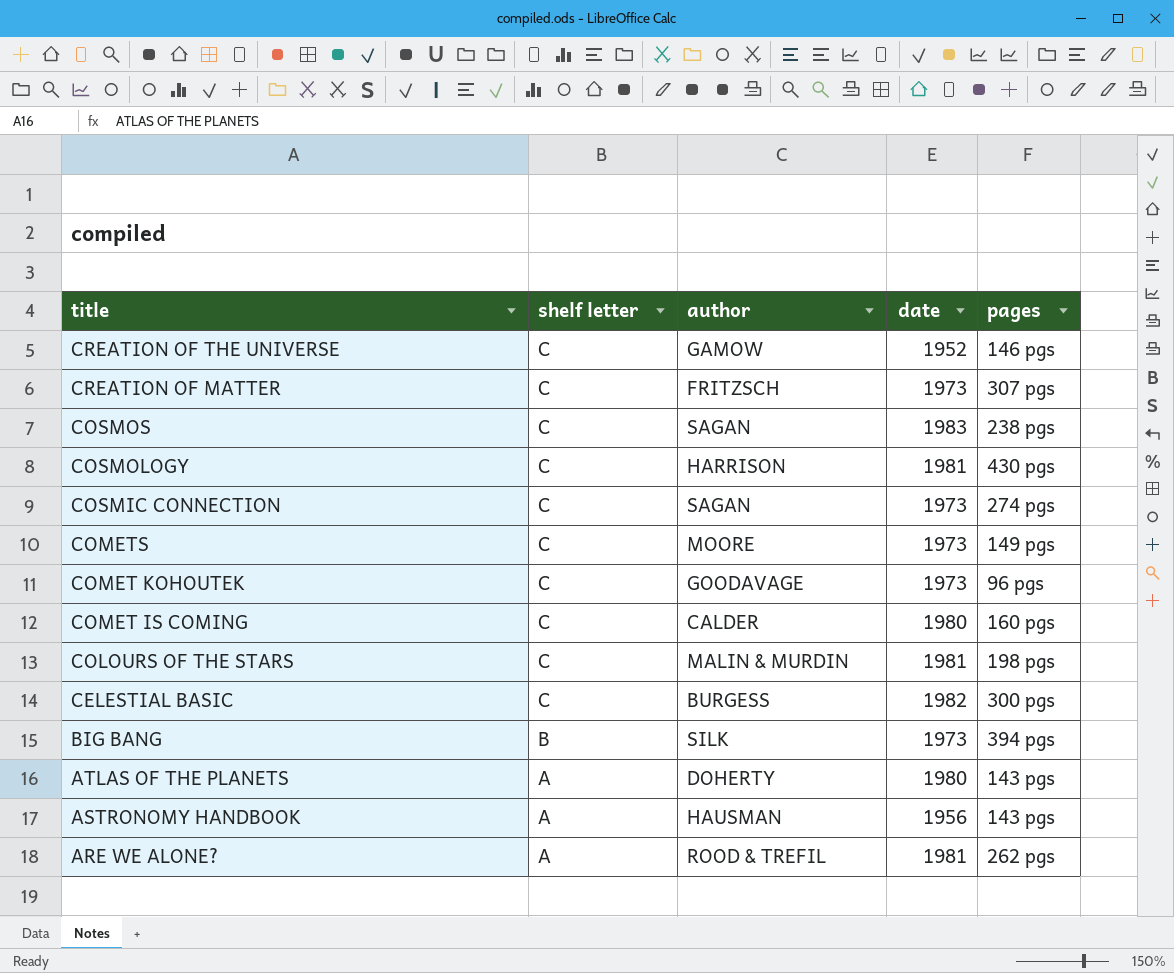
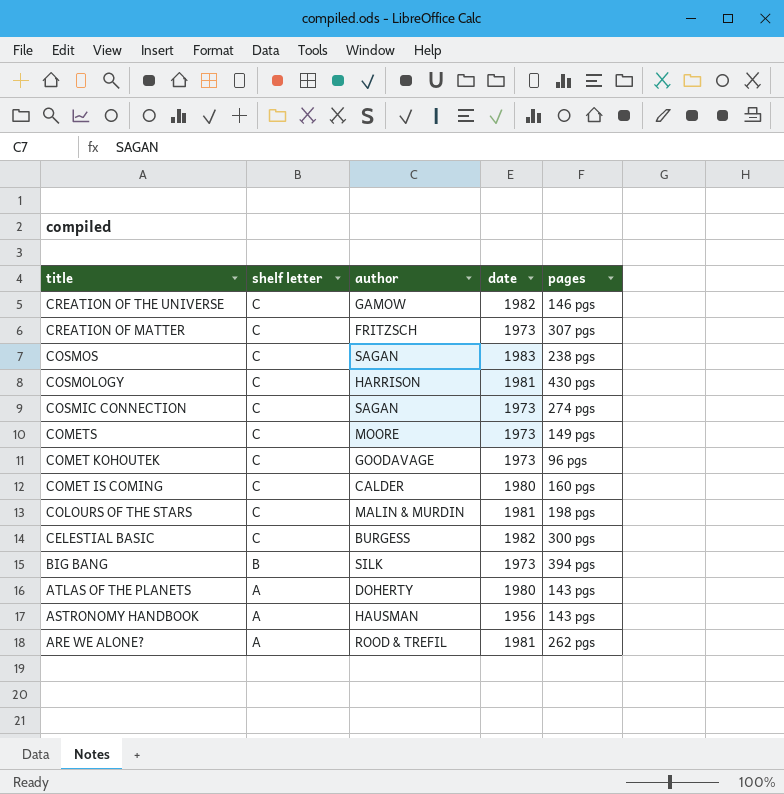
CREATION OF THE UNIVERSE | date: 1952 -> 1982

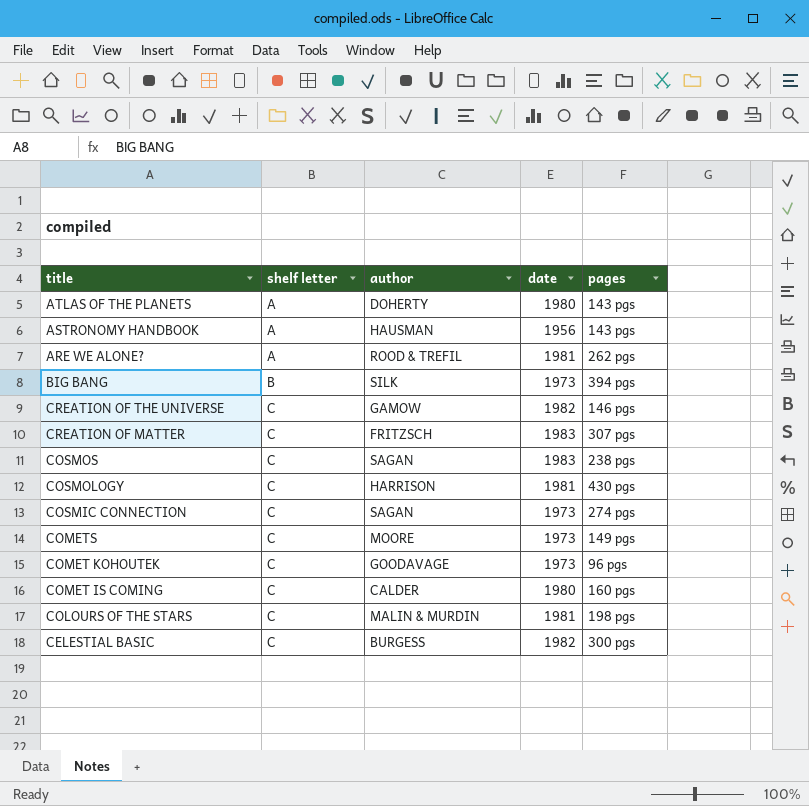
row order: title descending -> shelf letter ascending
CREATION OF MATTER | date: 1973 -> 1983

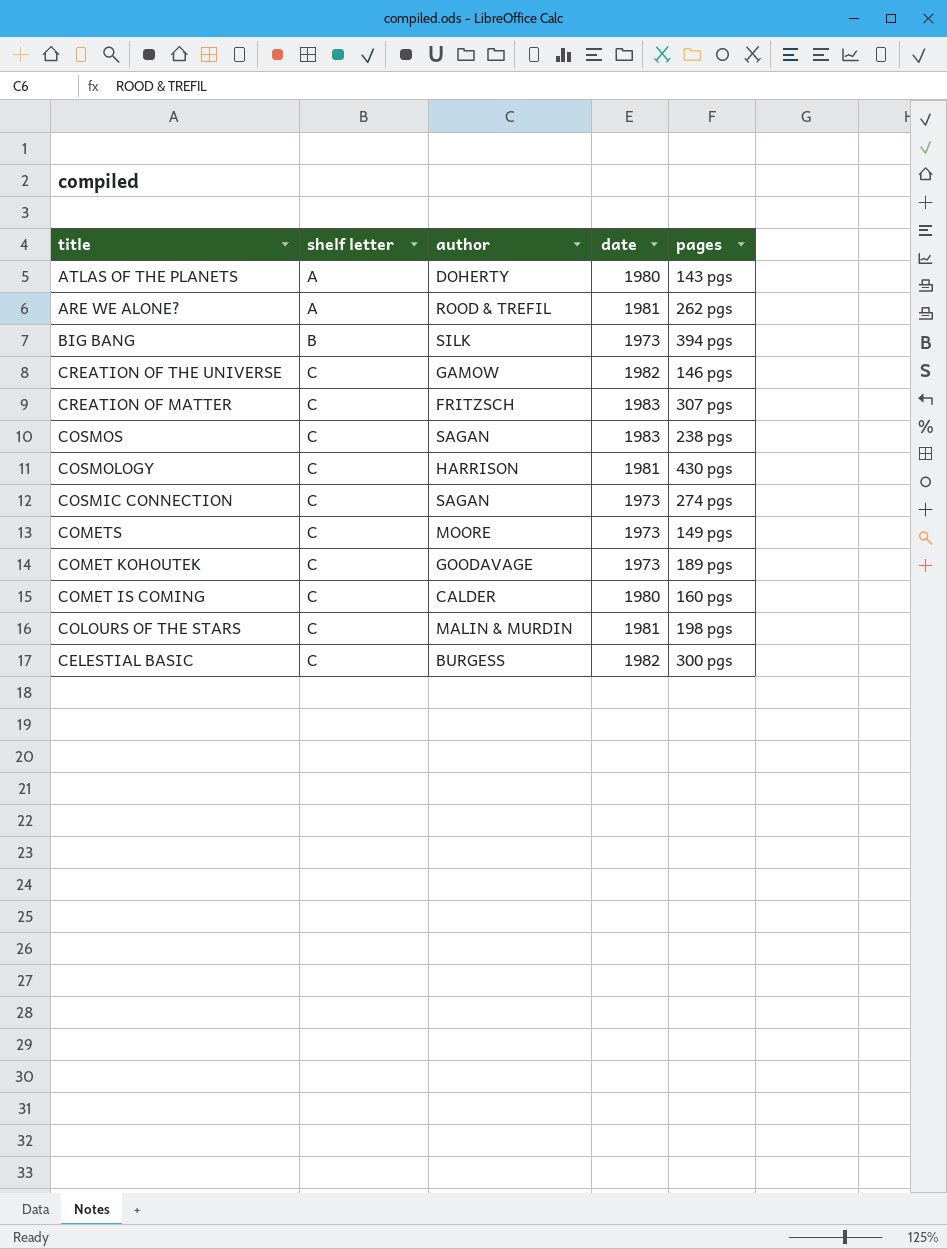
row ASTRONOMY HANDBOOK: A | HAUSMAN | 1956 | 143 pgs -> none
COMET KOHOUTEK | pages: 96 pgs -> 189 pgs

